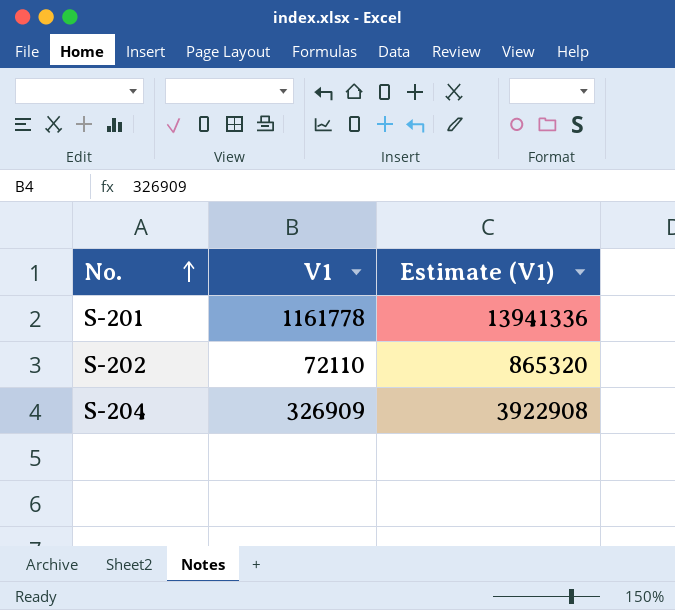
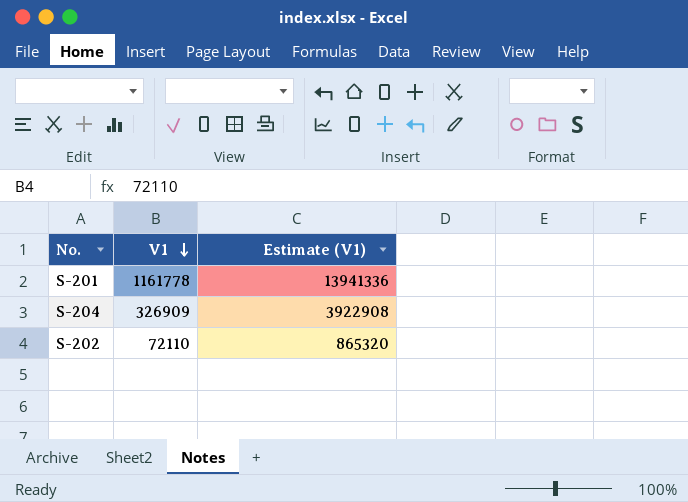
row order: No. ascending -> V1 descending

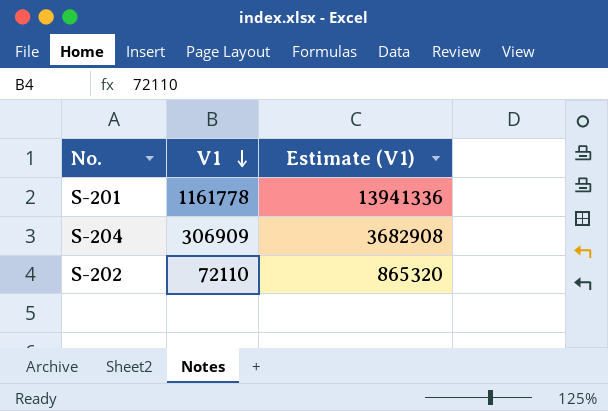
S-204 | V1: 326909 -> 306909
S-204 | Estimate (V1): 3922908 -> 3682908

